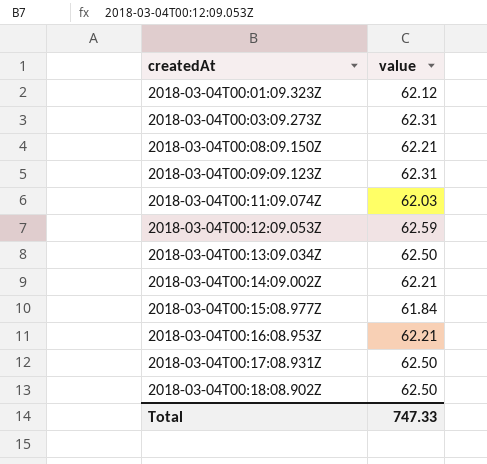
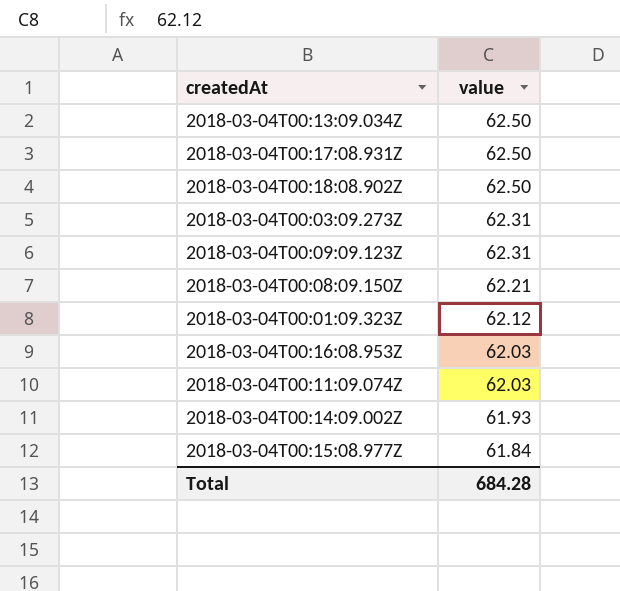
row order: createdAt ascending -> value descending
row 2018-03-04T00:12:09.053Z: 62.59 -> none
2018-03-04T00:16:08.953Z | value: 62.21 -> 62.03
2018-03-04T00:14:09.002Z | value: 62.21 -> 61.93
Total | value: 747.33 -> 684.28

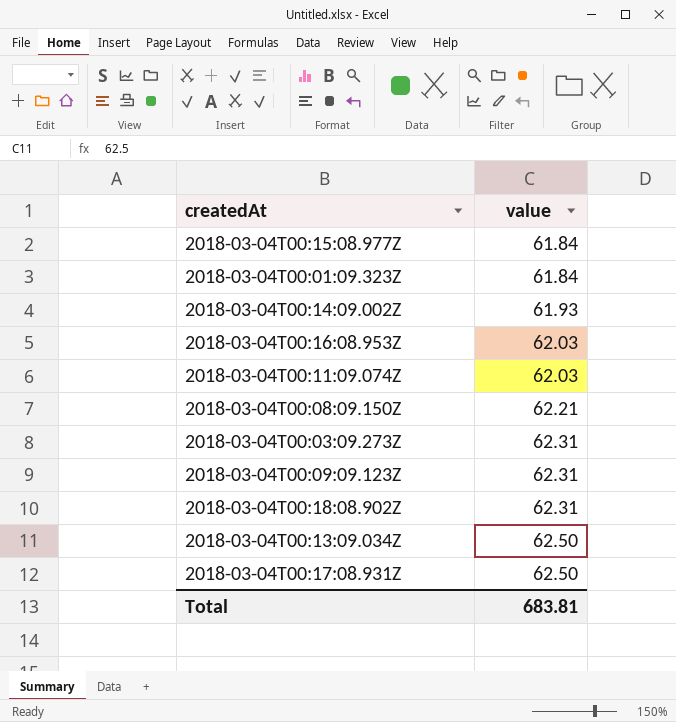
row order: value descending -> value ascending
2018-03-04T00:01:09.323Z | value: 62.12 -> 61.84
2018-03-04T00:18:08.902Z | value: 62.50 -> 62.31
Total | value: 684.28 -> 683.81

